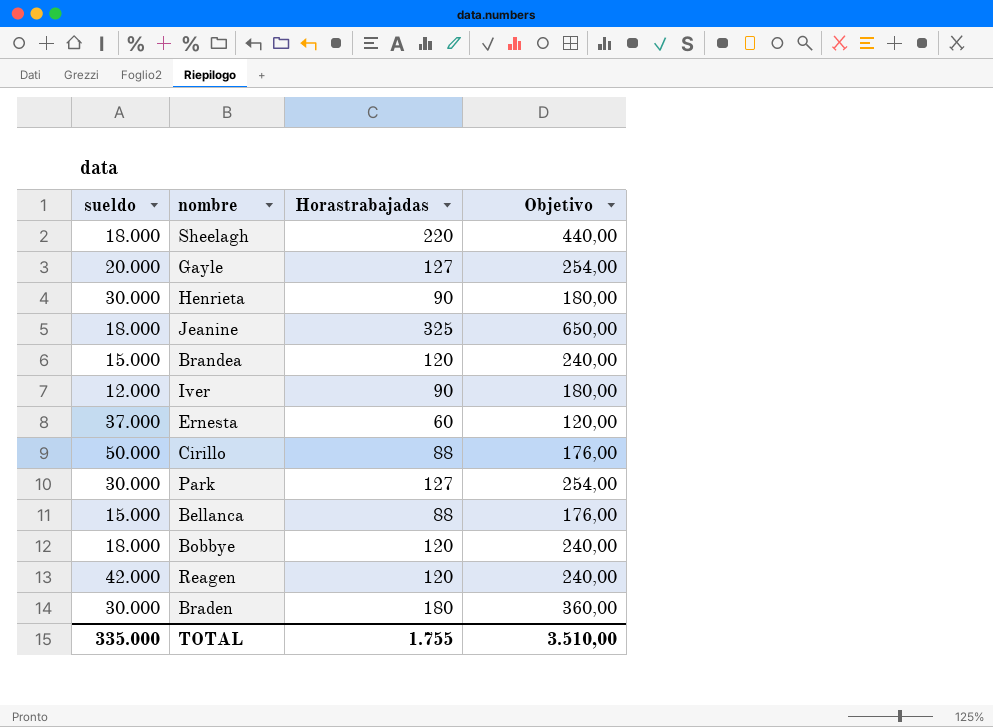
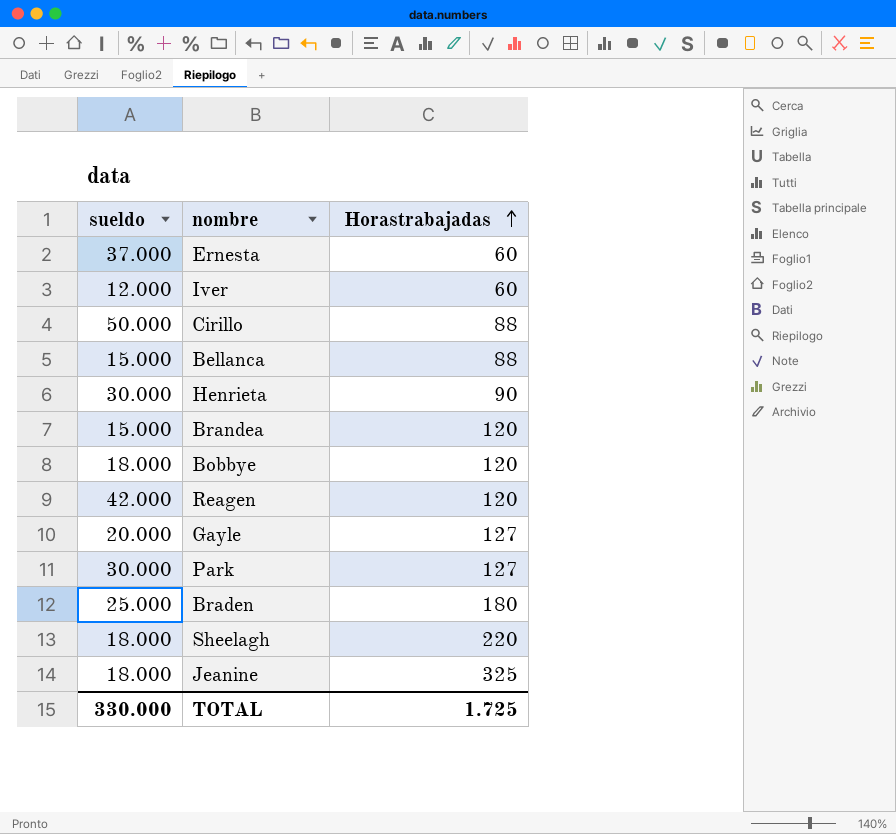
row order: none -> Horastrabajadas ascending
column Objetivo | formula: [Horastrabajadas] * 2 -> none
Iver | Horastrabajadas: 90 -> 60
Braden | sueldo: 30.000 -> 25.000
TOTAL | sueldo: 335.000 -> 330.000
TOTAL | Horastrabajadas: 1.755 -> 1.725

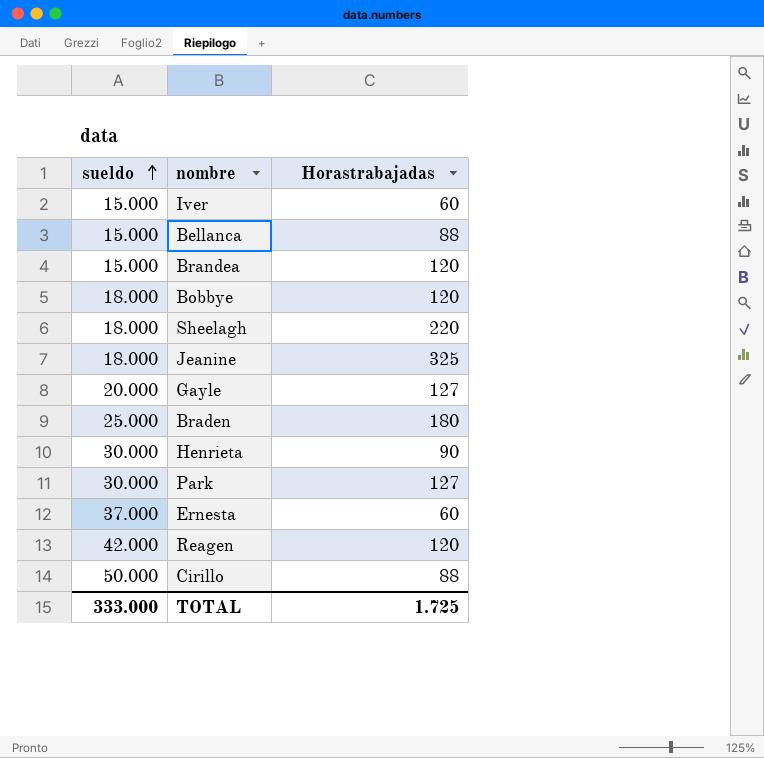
row order: Horastrabajadas ascending -> sueldo ascending
Iver | sueldo: 12.000 -> 15.000
TOTAL | sueldo: 330.000 -> 333.000

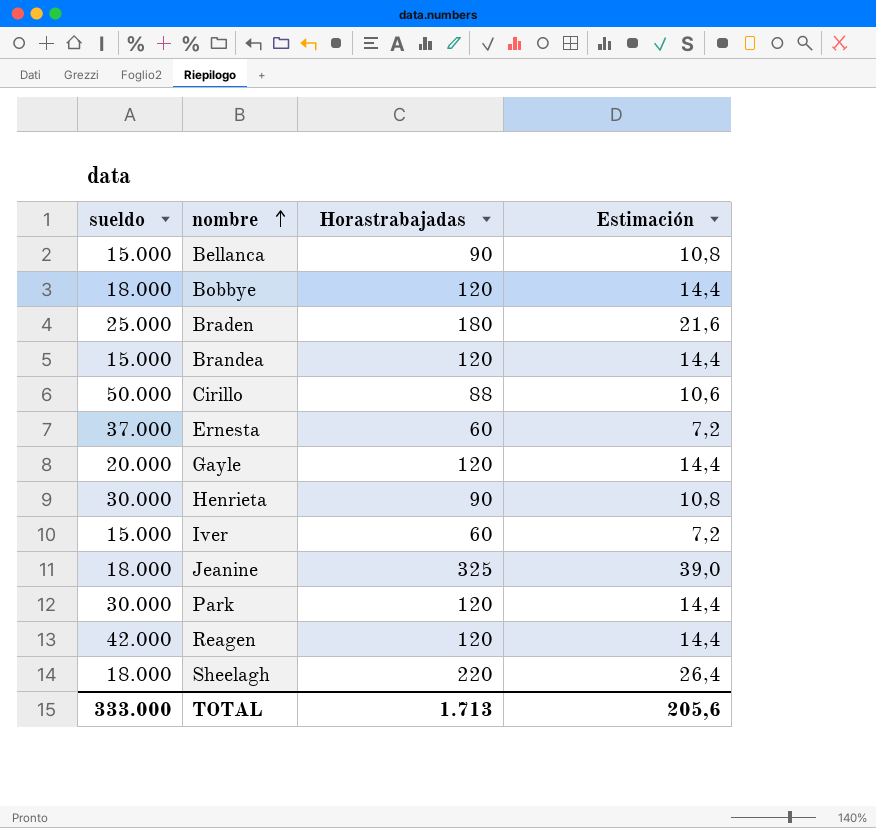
row order: sueldo ascending -> nombre ascending
column Estimación | formula: none -> [Horastrabajadas] * 0,12
Bellanca | Horastrabajadas: 88 -> 90
Gayle | Horastrabajadas: 127 -> 120
Park | Horastrabajadas: 127 -> 120
TOTAL | Horastrabajadas: 1.725 -> 1.713

